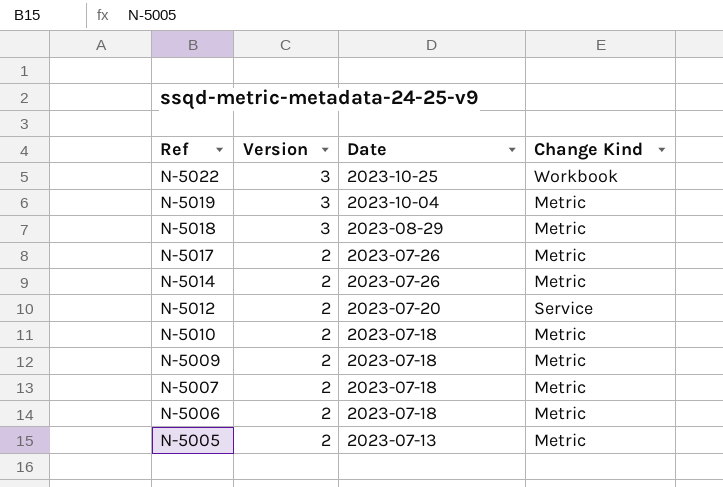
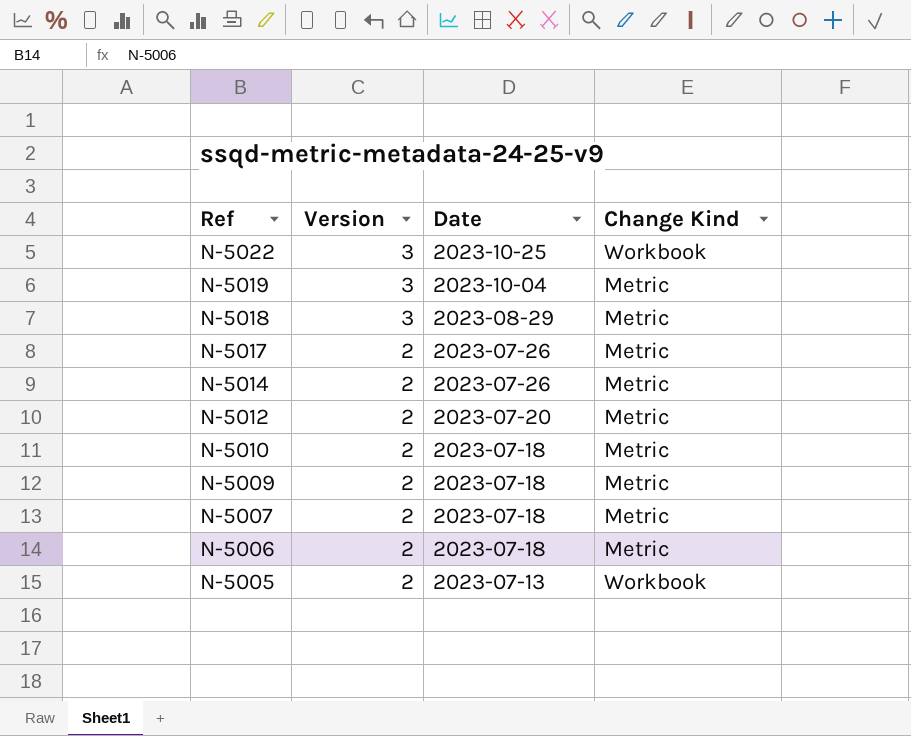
N-5012 | Change Kind: Service -> Metric
N-5005 | Change Kind: Metric -> Workbook

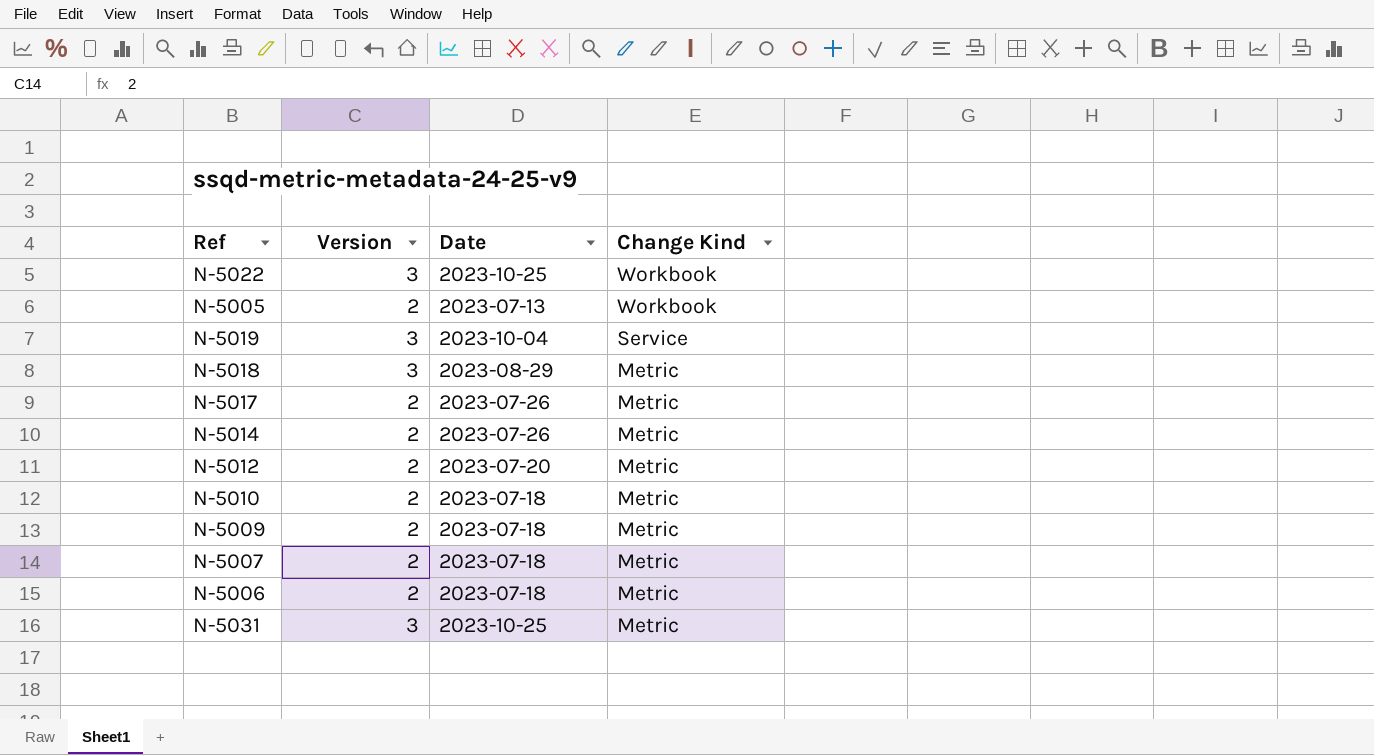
row order: Ref descending -> Change Kind descending
N-5019 | Change Kind: Metric -> Service
row N-5031: none -> 3 | 2023-10-25 | Metric

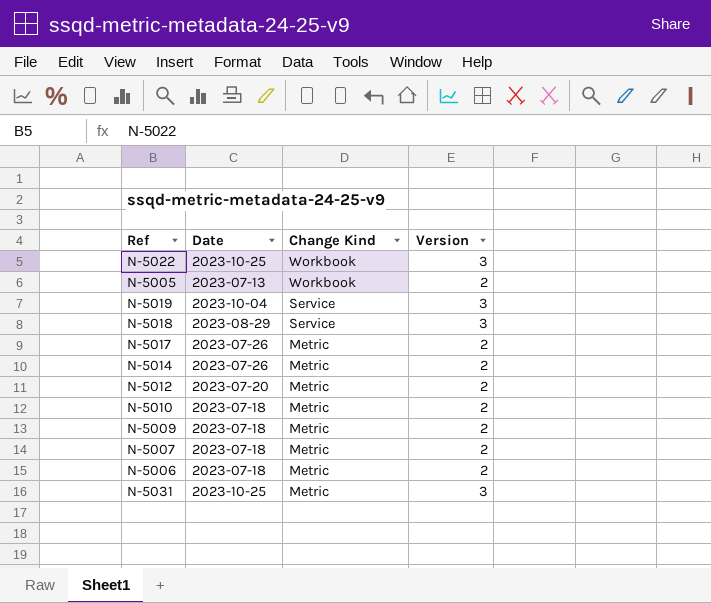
column Version | position: 2 -> 4
N-5018 | Change Kind: Metric -> Service

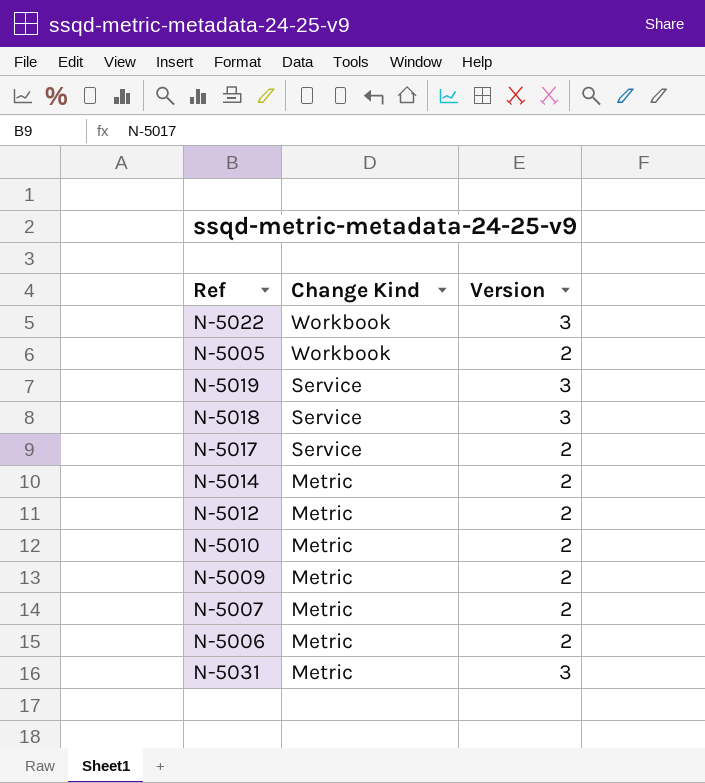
column Date | position: 2 -> none
N-5017 | Change Kind: Metric -> Service

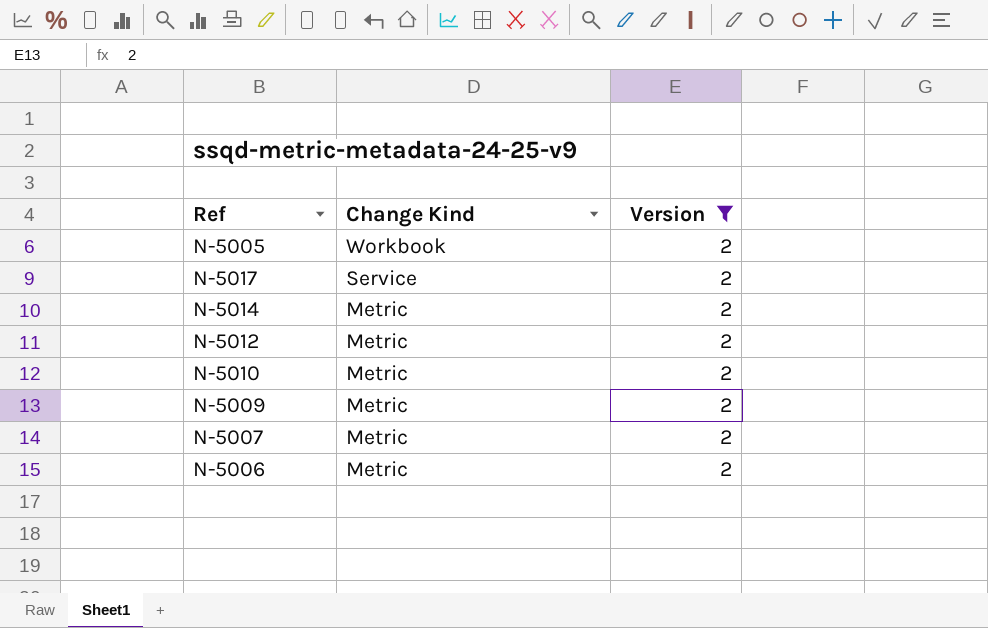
filter: none -> Version = 2

